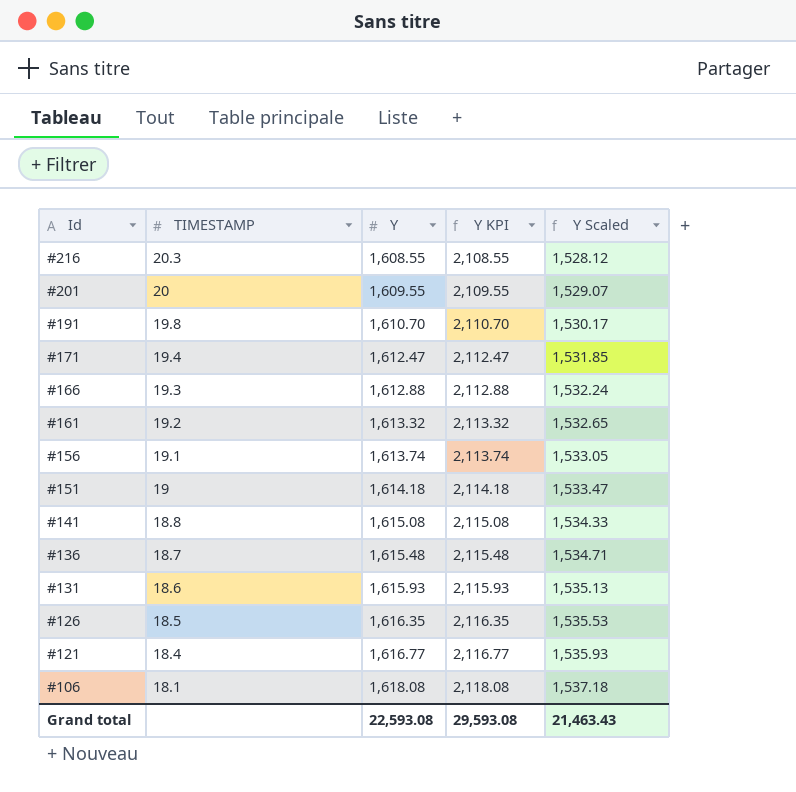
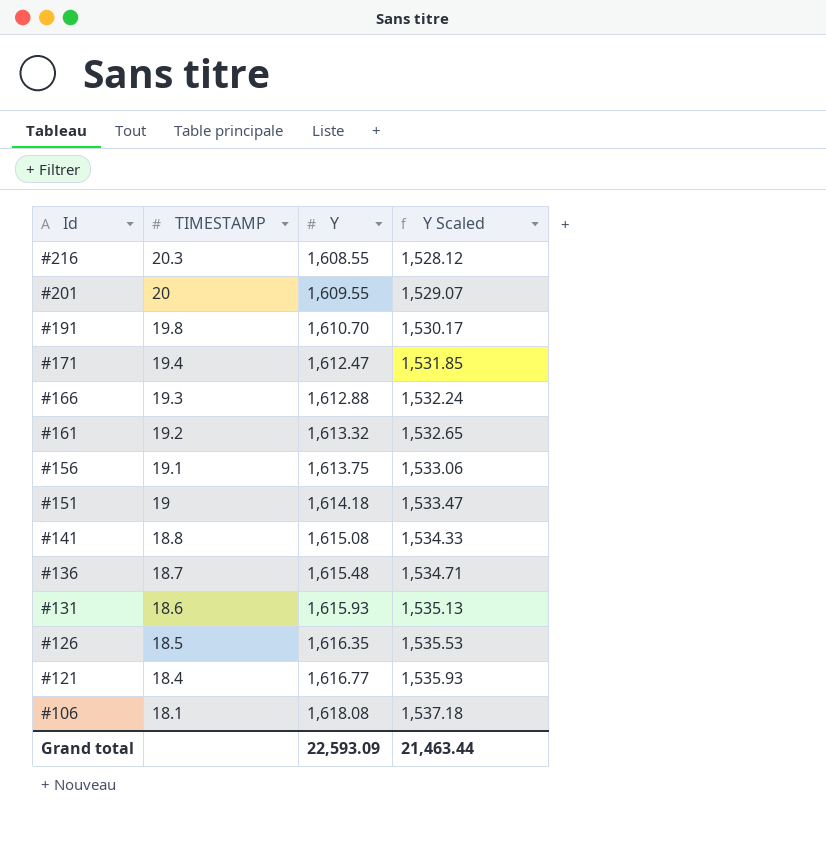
column Y KPI | formula: [Y] + 500 -> none
#156 | Y: 1,613.74 -> 1,613.75
#156 | Y Scaled: 1,533.05 -> 1,533.06
Grand total | Y: 22,593.08 -> 22,593.09
Grand total | Y Scaled: 21,463.43 -> 21,463.44

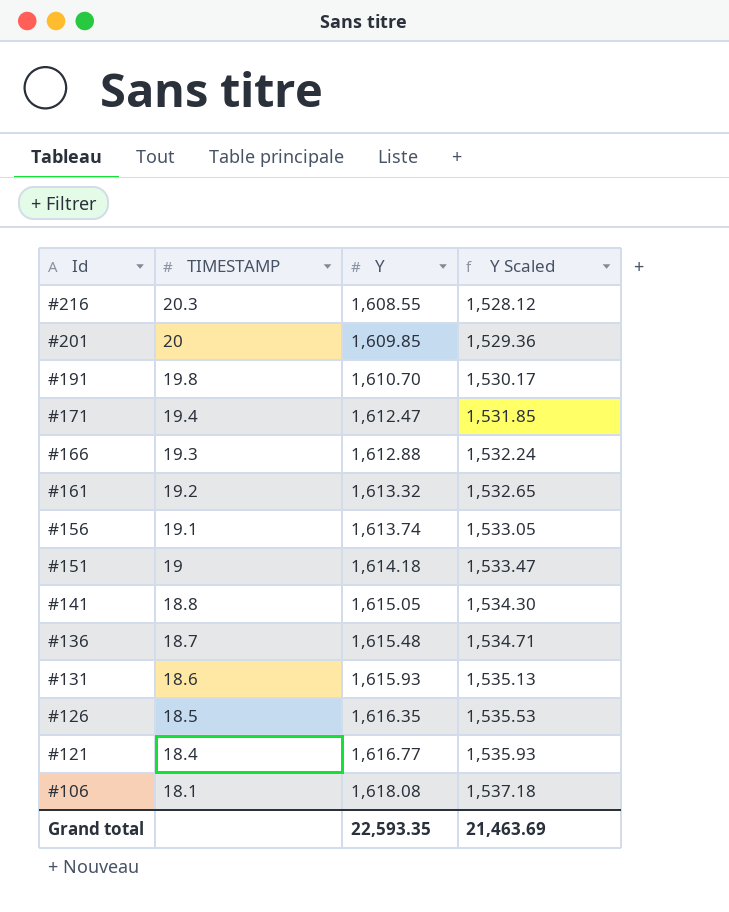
#201 | Y: 1,609.55 -> 1,609.85
#201 | Y Scaled: 1,529.07 -> 1,529.36
#156 | Y: 1,613.75 -> 1,613.74
#156 | Y Scaled: 1,533.06 -> 1,533.05
#141 | Y: 1,615.08 -> 1,615.05
#141 | Y Scaled: 1,534.33 -> 1,534.30
Grand total | Y: 22,593.09 -> 22,593.35
Grand total | Y Scaled: 21,463.44 -> 21,463.69

